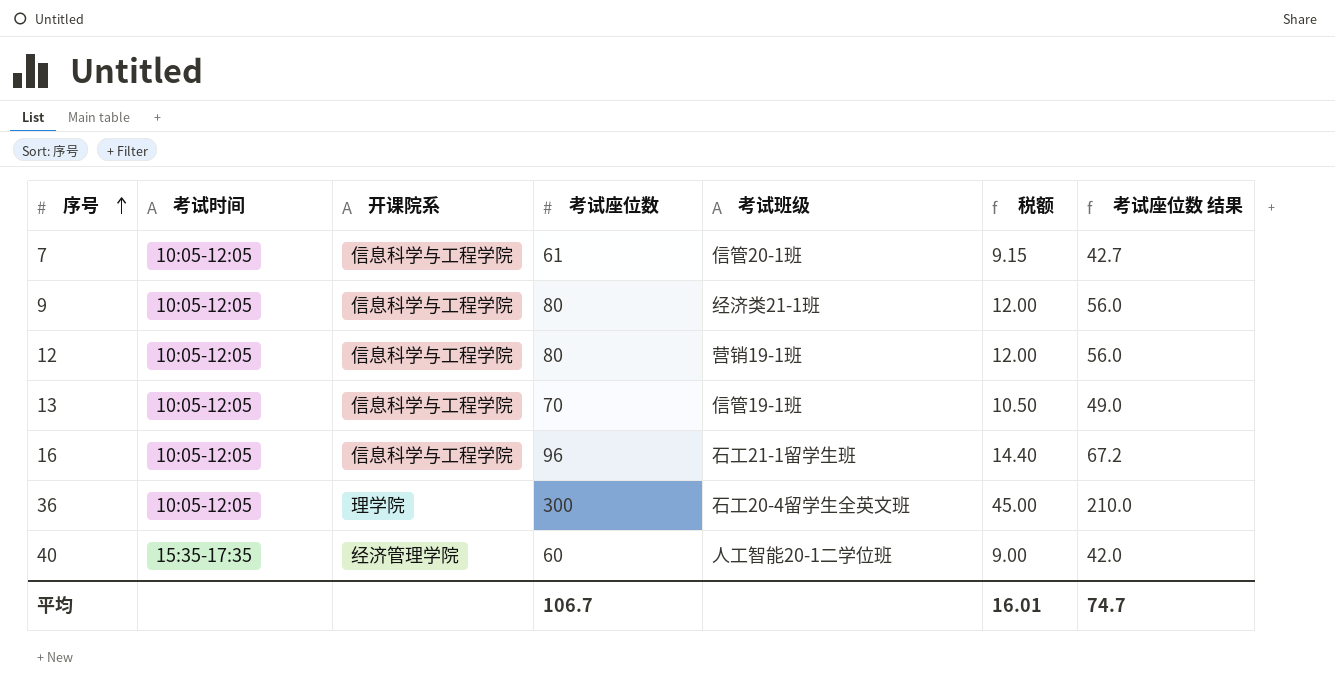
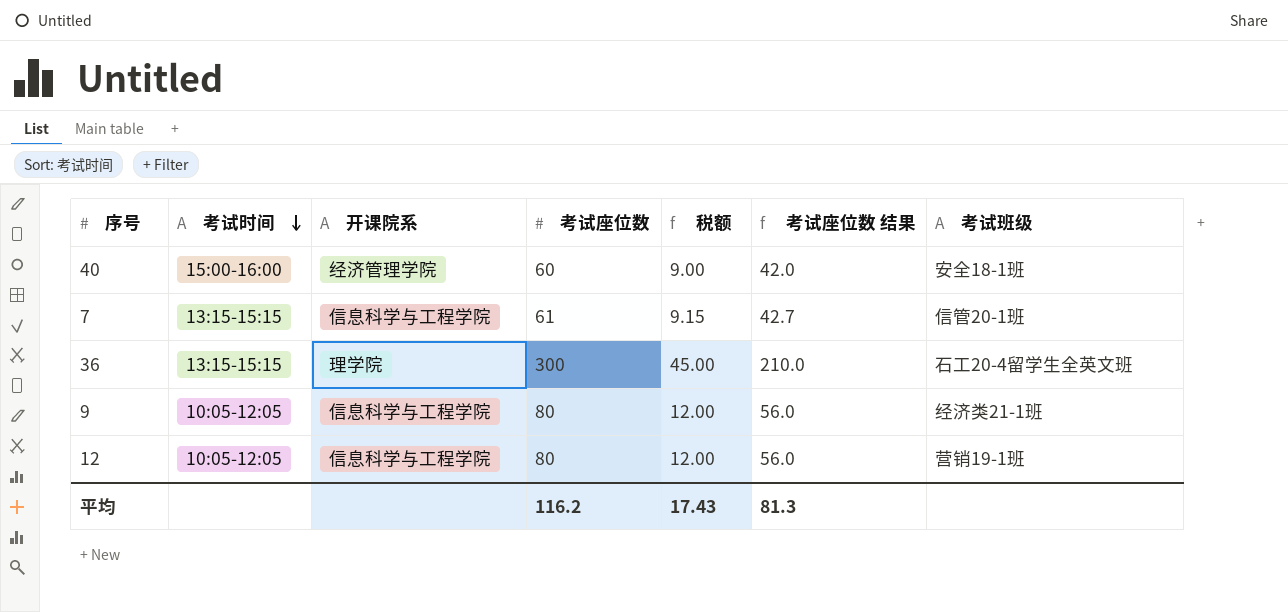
row order: 序号 ascending -> 考试时间 descending
column 考试班级 | position: 5 -> 7
row 13: 10:05-12:05 | 信息科学与工程学院 | 70 | 信管19-1班 | 10.50 | 49.0 -> none
row 16: 10:05-12:05 | 信息科学与工程学院 | 96 | 石工21-1留学生班 | 14.40 | 67.2 -> none
40 | 考试时间: 15:35-17:35 -> 15:00-16:00
40 | 考试班级: 人工智能20-1二学位班 -> 安全18-1班
7 | 考试时间: 10:05-12:05 -> 13:15-15:15
36 | 考试时间: 10:05-12:05 -> 13:15-15:15
平均 | 考试座位数: 106.7 -> 116.2
平均 | 税额: 16.01 -> 17.43
平均 | 考试座位数 结果: 74.7 -> 81.3

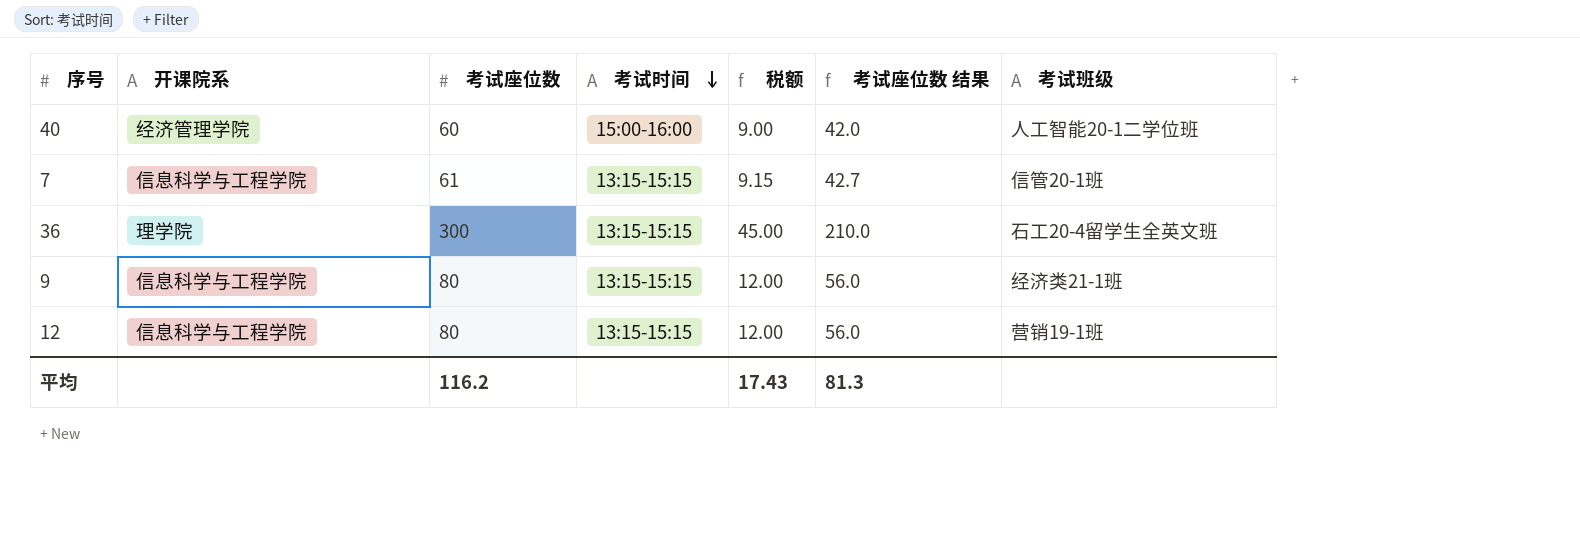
column 考试时间 | position: 2 -> 4
40 | 考试班级: 安全18-1班 -> 人工智能20-1二学位班
9 | 考试时间: 10:05-12:05 -> 13:15-15:15
12 | 考试时间: 10:05-12:05 -> 13:15-15:15

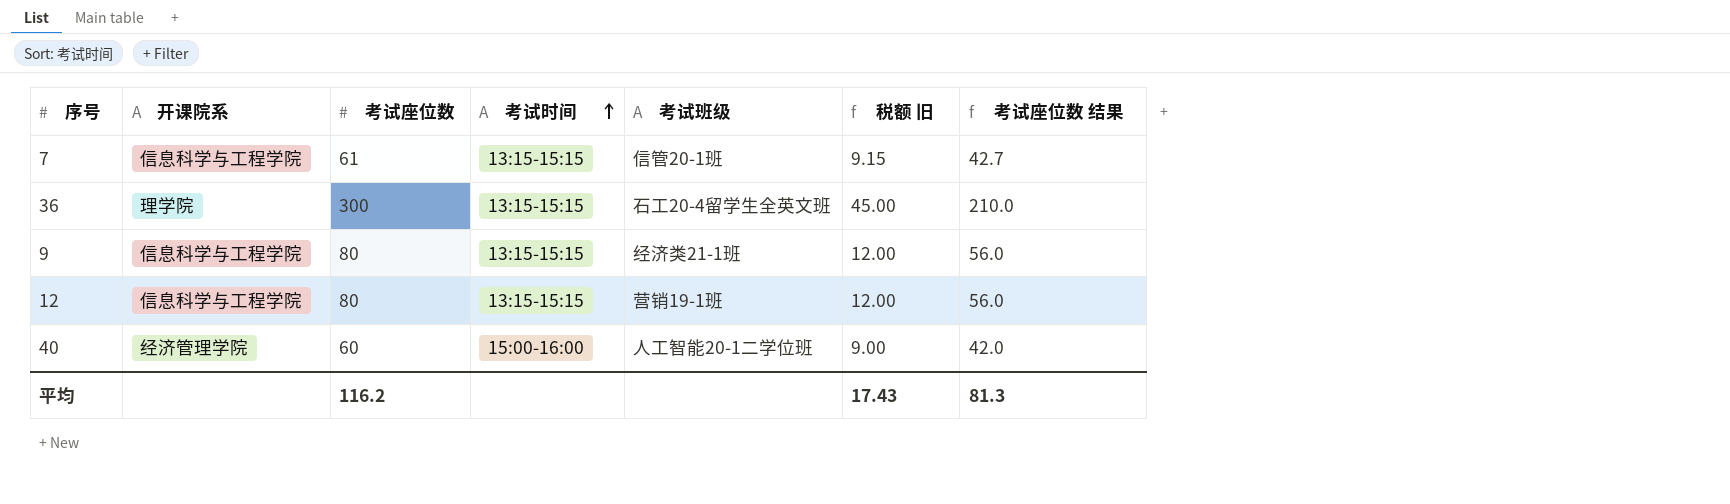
row order: 考试时间 descending -> 考试时间 ascending
column 考试班级 | position: 7 -> 5
column name: 税额 -> 税额 旧

